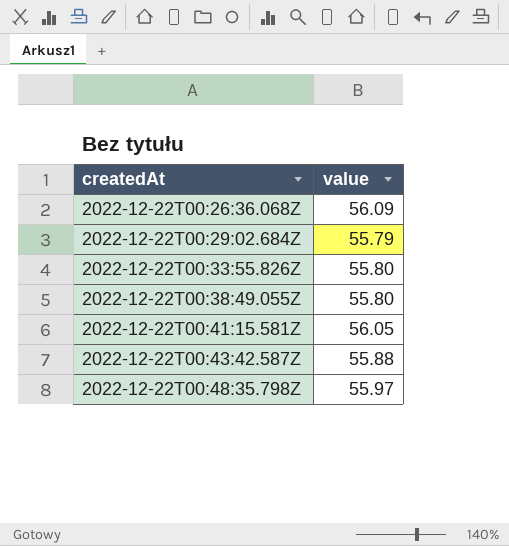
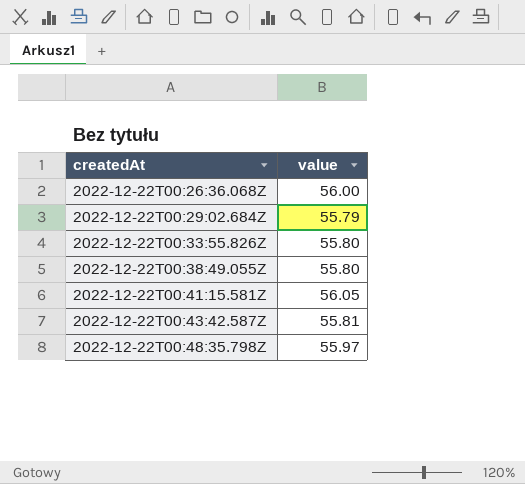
2022-12-22T00:26:36.068Z | value: 56.09 -> 56.00
2022-12-22T00:43:42.587Z | value: 55.88 -> 55.81

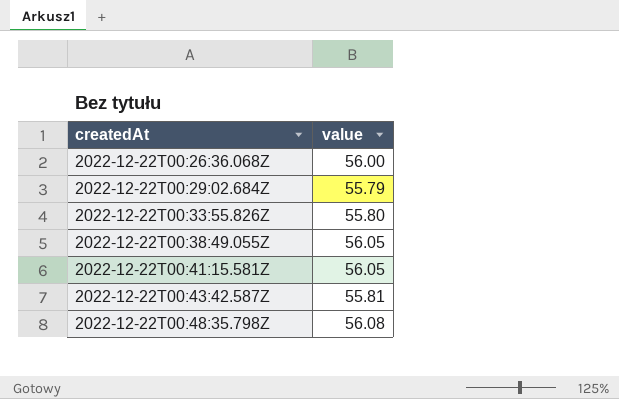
2022-12-22T00:38:49.055Z | value: 55.80 -> 56.05
2022-12-22T00:48:35.798Z | value: 55.97 -> 56.08

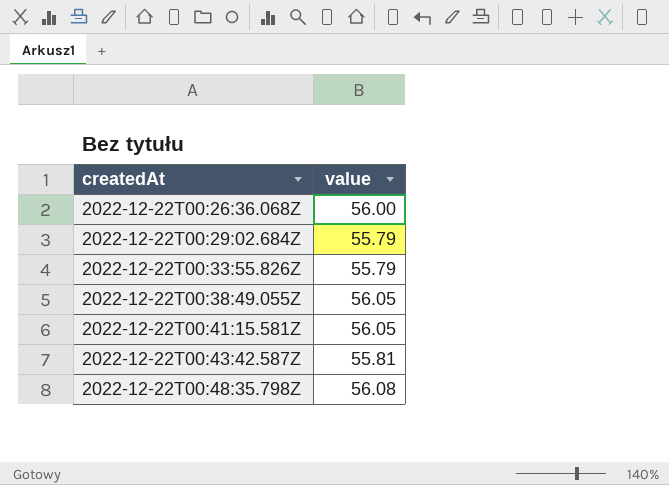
2022-12-22T00:33:55.826Z | value: 55.80 -> 55.79

